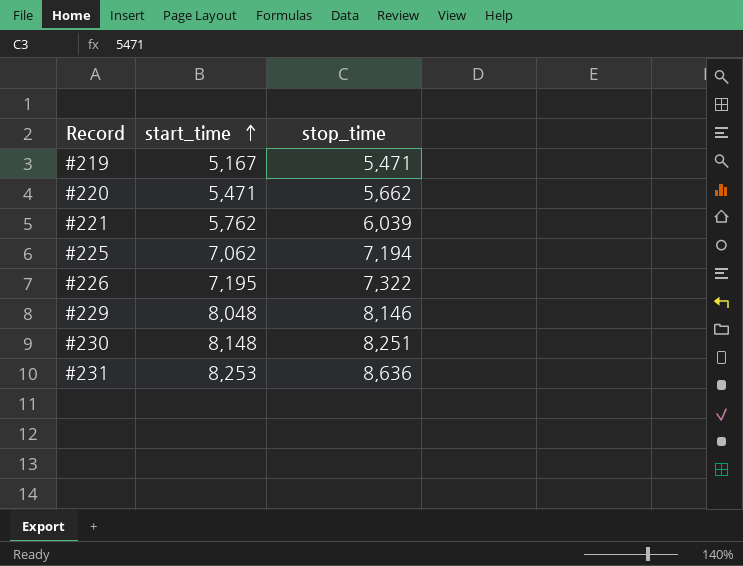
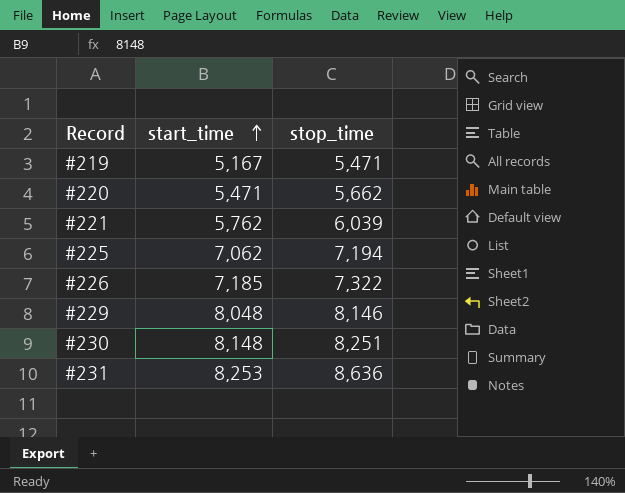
#226 | start_time: 7,195 -> 7,185

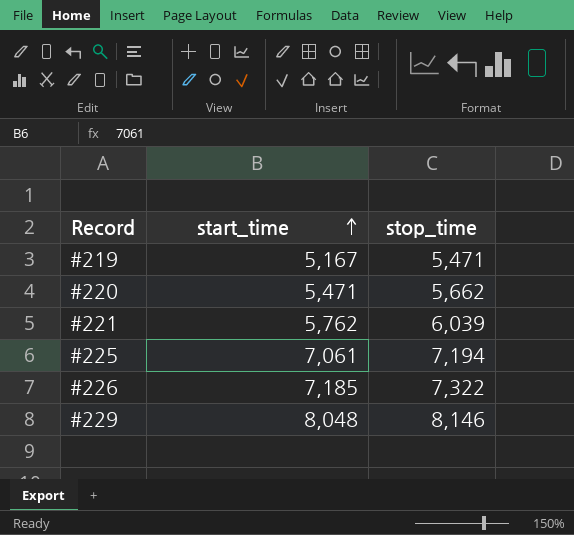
row #230: 8,148 | 8,251 -> none
row #231: 8,253 | 8,636 -> none
#225 | start_time: 7,062 -> 7,061

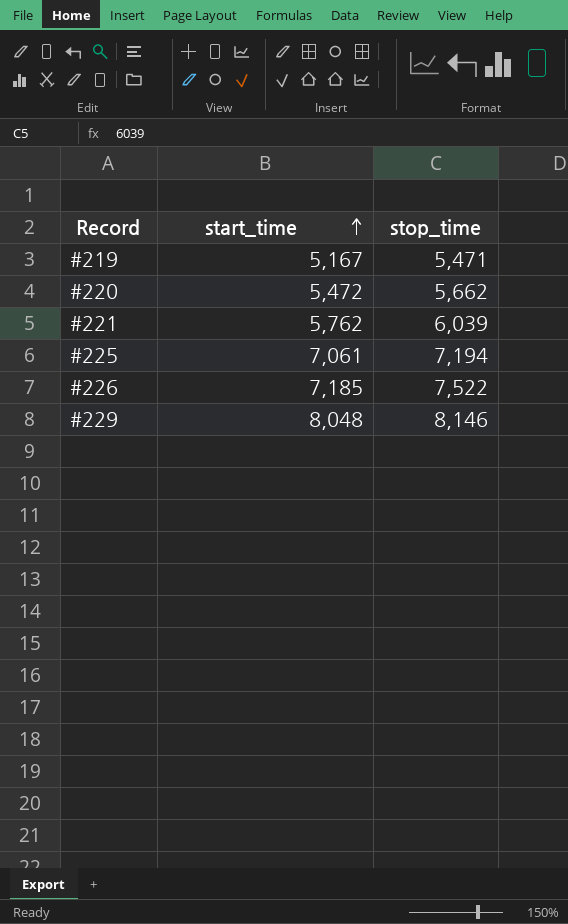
#220 | start_time: 5,471 -> 5,472
#226 | stop_time: 7,322 -> 7,522

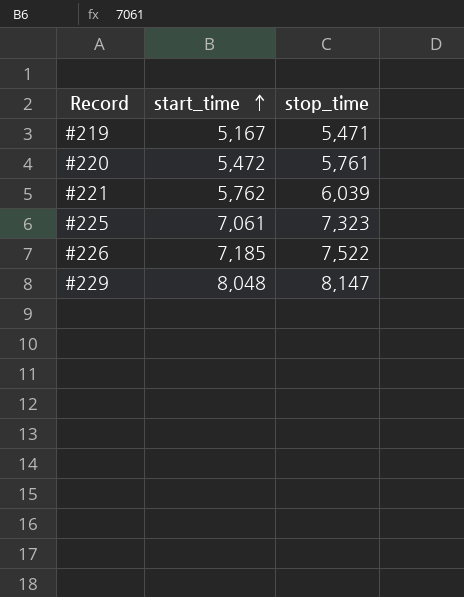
#220 | stop_time: 5,662 -> 5,761
#225 | stop_time: 7,194 -> 7,323
#229 | stop_time: 8,146 -> 8,147

